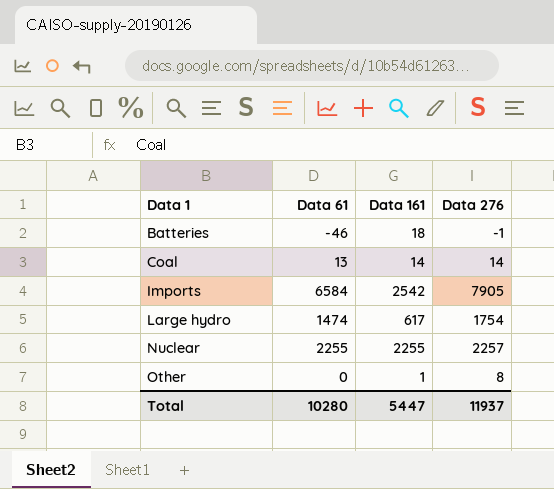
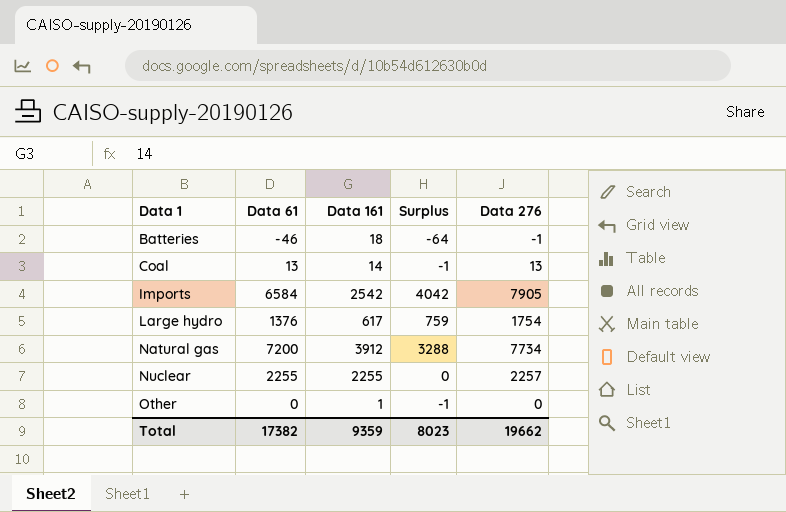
column Surplus | formula: none -> [Data 61] - [Data 161]
Coal | Data 276: 14 -> 13
Large hydro | Data 61: 1474 -> 1376
row Natural gas: none -> 7200 | 3912 | 3288 | 7734
Other | Data 276: 8 -> 0
Total | Data 61: 10280 -> 17382
Total | Data 161: 5447 -> 9359
Total | Data 276: 11937 -> 19662

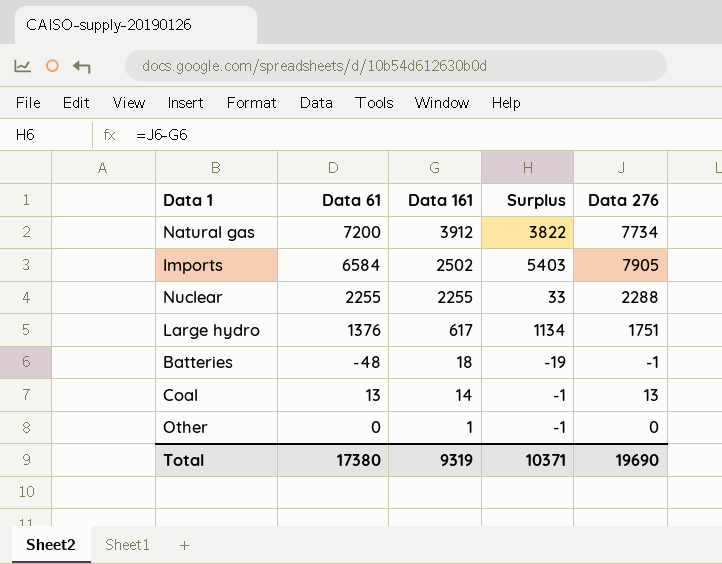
row order: Data 1 ascending -> Data 161 descending
column Surplus | formula: [Data 61] - [Data 161] -> [Data 276] - [Data 161]
Imports | Data 161: 2542 -> 2502
Nuclear | Data 276: 2257 -> 2288
Large hydro | Data 276: 1754 -> 1751
Batteries | Data 61: -46 -> -48
Total | Data 61: 17382 -> 17380
Total | Data 161: 9359 -> 9319
Total | Surplus: 8023 -> 10371
Total | Data 276: 19662 -> 19690

